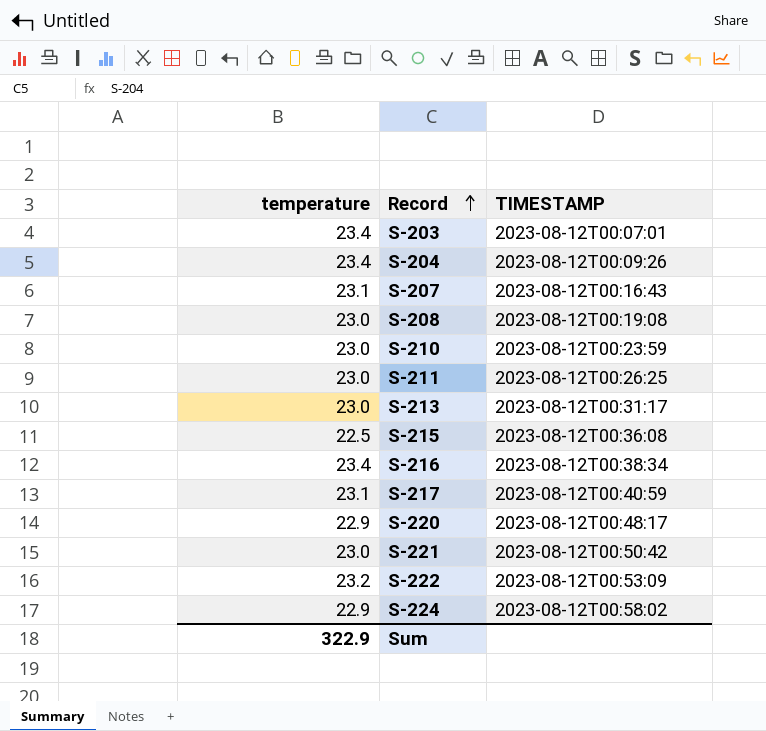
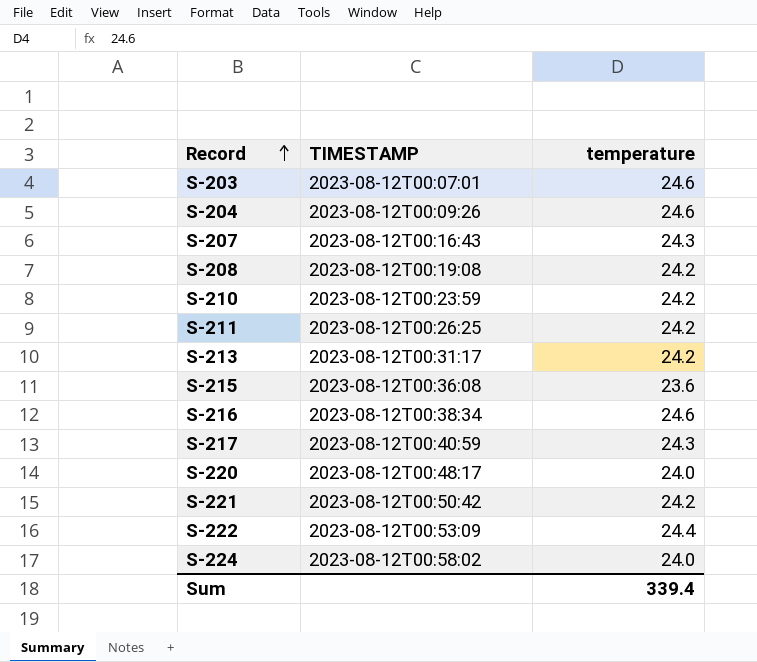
column temperature | position: 1 -> 3
S-203 | temperature: 23.4 -> 24.6
S-204 | temperature: 23.4 -> 24.6
S-207 | temperature: 23.1 -> 24.3
S-208 | temperature: 23.0 -> 24.2
S-210 | temperature: 23.0 -> 24.2
S-211 | temperature: 23.0 -> 24.2
S-213 | temperature: 23.0 -> 24.2
S-215 | temperature: 22.5 -> 23.6
S-216 | temperature: 23.4 -> 24.6
S-217 | temperature: 23.1 -> 24.3
S-220 | temperature: 22.9 -> 24.0
S-221 | temperature: 23.0 -> 24.2
S-222 | temperature: 23.2 -> 24.4
S-224 | temperature: 22.9 -> 24.0
Sum | temperature: 322.9 -> 339.4

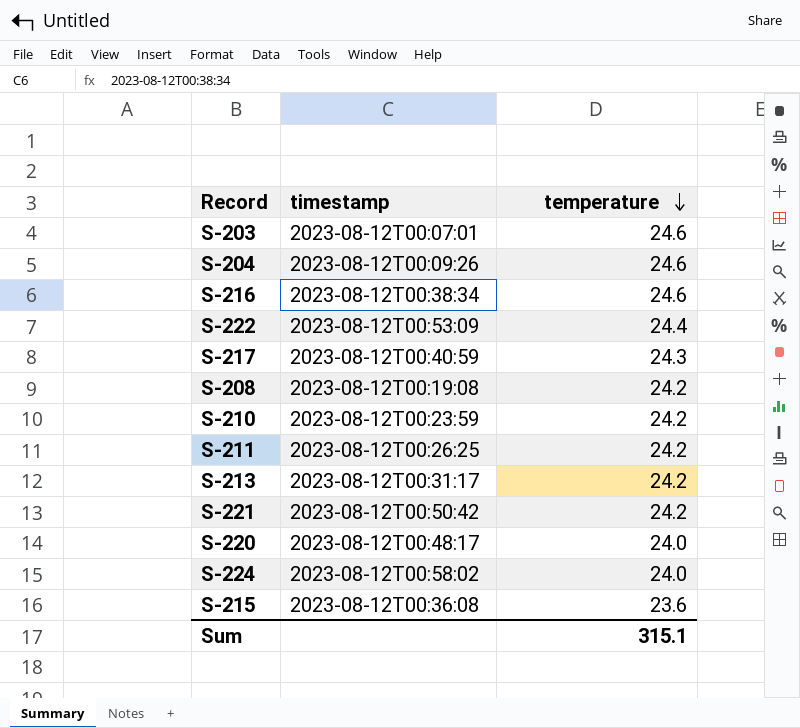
row order: Record ascending -> temperature descending
column name: TIMESTAMP -> timestamp
row S-207: 2023-08-12T00:16:43 | 24.3 -> none
Sum | temperature: 339.4 -> 315.1

